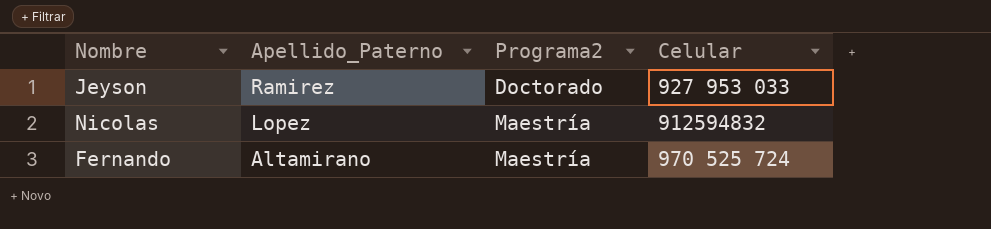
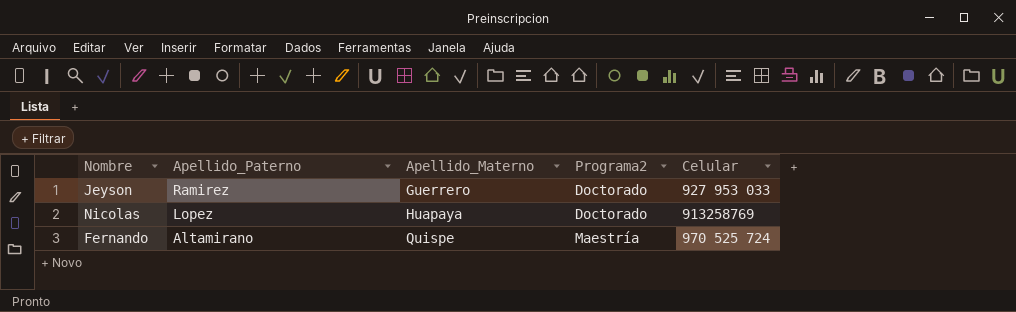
column Apellido_Materno | position: none -> 3
Nicolas | Programa2: Maestría -> Doctorado
Nicolas | Celular: 912594832 -> 913258769

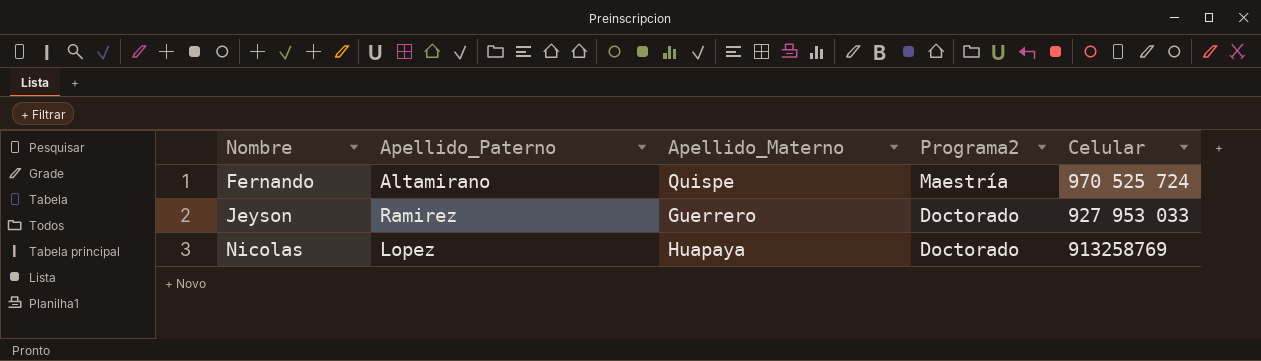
row order: Apellido_Paterno descending -> Nombre ascending

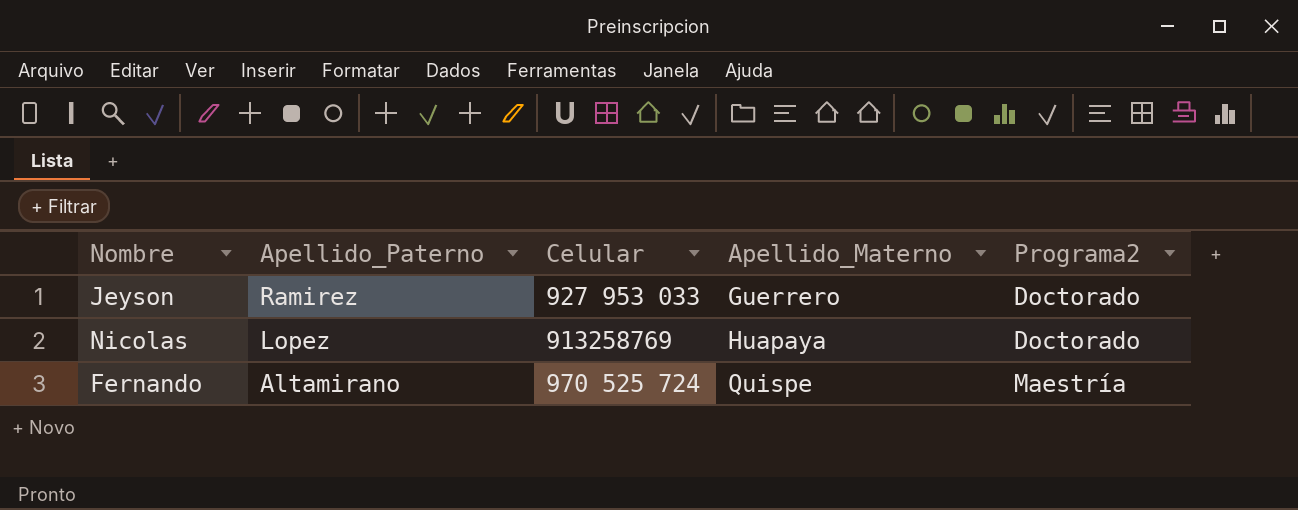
row order: Nombre ascending -> Apellido_Paterno descending
column Celular | position: 5 -> 3

